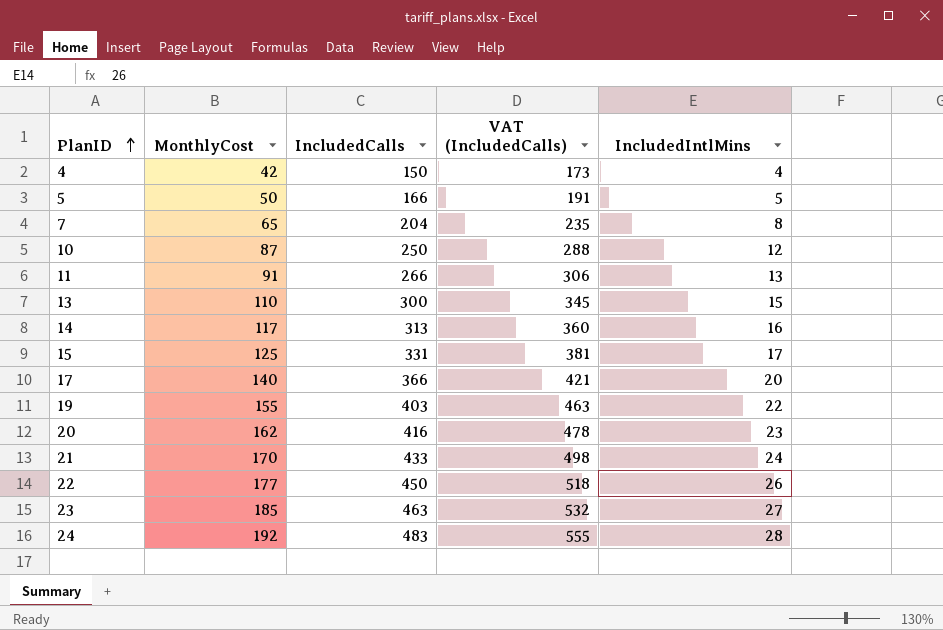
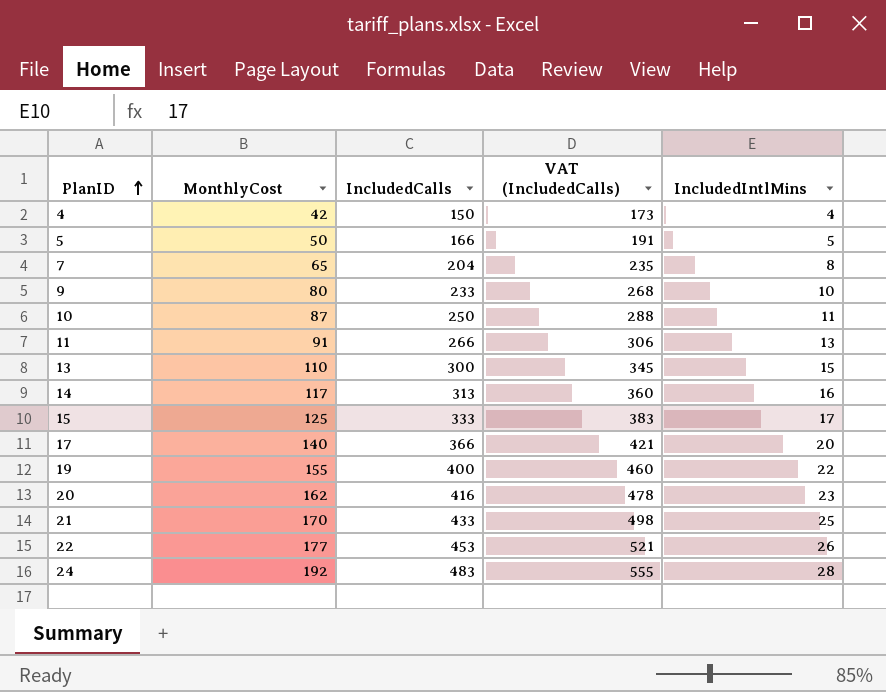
row 23: 185 | 463 | 532 | 27 -> none
row 9: none -> 80 | 233 | 268 | 10
10 | IncludedIntlMins: 12 -> 11
15 | IncludedCalls: 331 -> 333
15 | VAT (IncludedCalls): 381 -> 383
19 | IncludedCalls: 403 -> 400
19 | VAT (IncludedCalls): 463 -> 460
21 | IncludedIntlMins: 24 -> 25
22 | IncludedCalls: 450 -> 453
22 | VAT (IncludedCalls): 518 -> 521

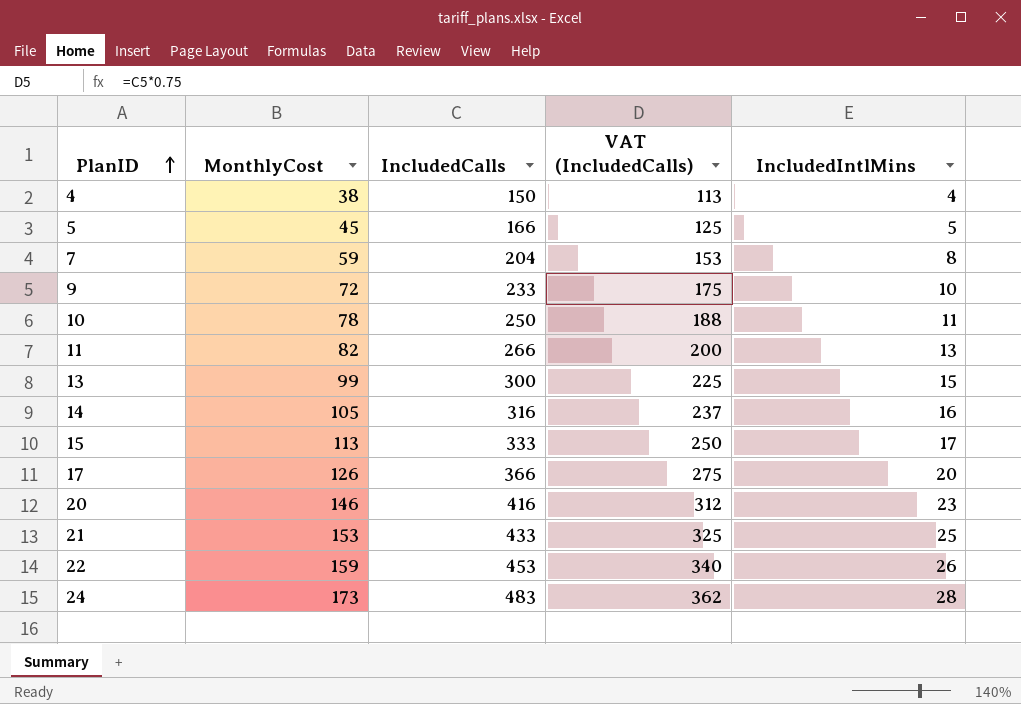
column VAT (IncludedCalls) | formula: [IncludedCalls] * 1.15 -> [IncludedCalls] * 0.75
row 19: 155 | 400 | 460 | 22 -> none
4 | MonthlyCost: 42 -> 38
5 | MonthlyCost: 50 -> 45
7 | MonthlyCost: 65 -> 59
9 | MonthlyCost: 80 -> 72
10 | MonthlyCost: 87 -> 78
11 | MonthlyCost: 91 -> 82
13 | MonthlyCost: 110 -> 99
14 | MonthlyCost: 117 -> 105
14 | IncludedCalls: 313 -> 316
15 | MonthlyCost: 125 -> 113
17 | MonthlyCost: 140 -> 126
20 | MonthlyCost: 162 -> 146
21 | MonthlyCost: 170 -> 153
22 | MonthlyCost: 177 -> 159
24 | MonthlyCost: 192 -> 173

